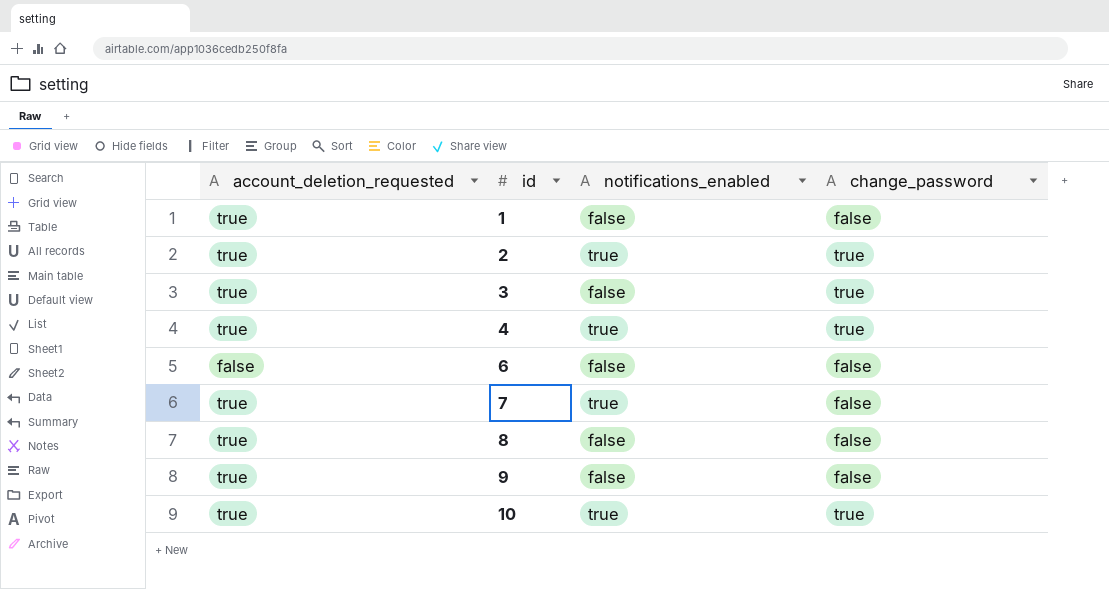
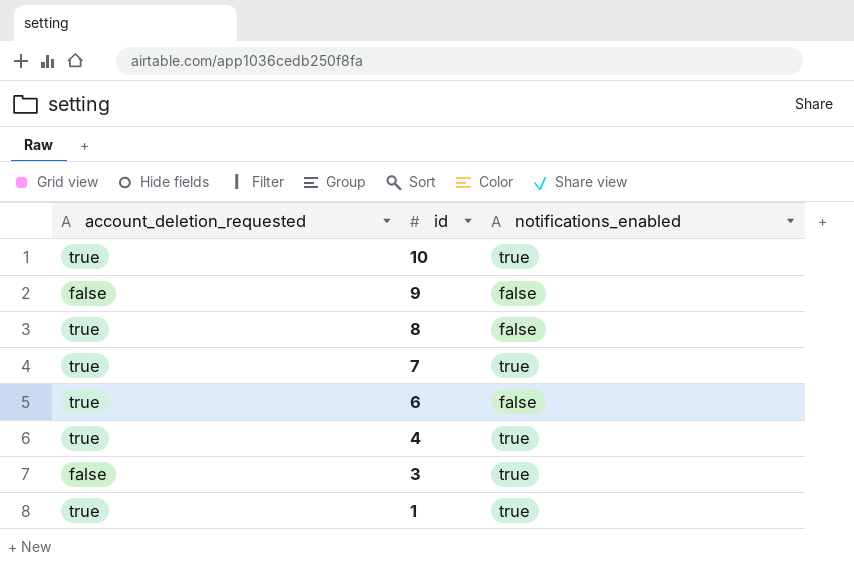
row order: id ascending -> id descending
column change_password | position: 4 -> none
row 2: true | true | true -> none
9 | account_deletion_requested: true -> false
6 | account_deletion_requested: false -> true
3 | account_deletion_requested: true -> false
3 | notifications_enabled: false -> true
1 | notifications_enabled: false -> true

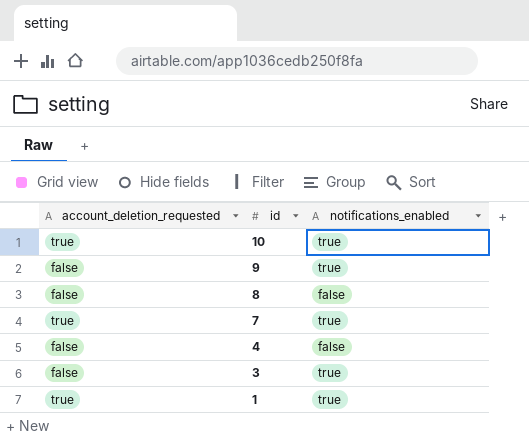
row 6: true | false -> none
9 | notifications_enabled: false -> true
8 | account_deletion_requested: true -> false
4 | account_deletion_requested: true -> false
4 | notifications_enabled: true -> false

